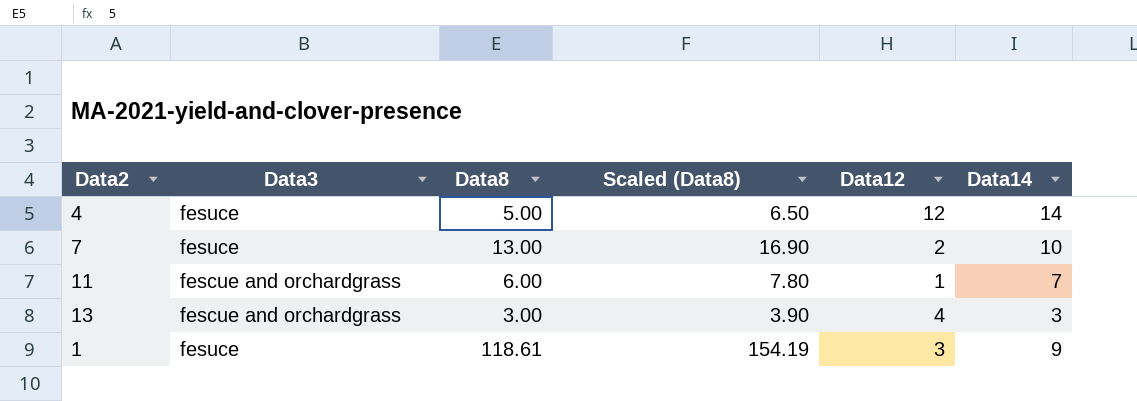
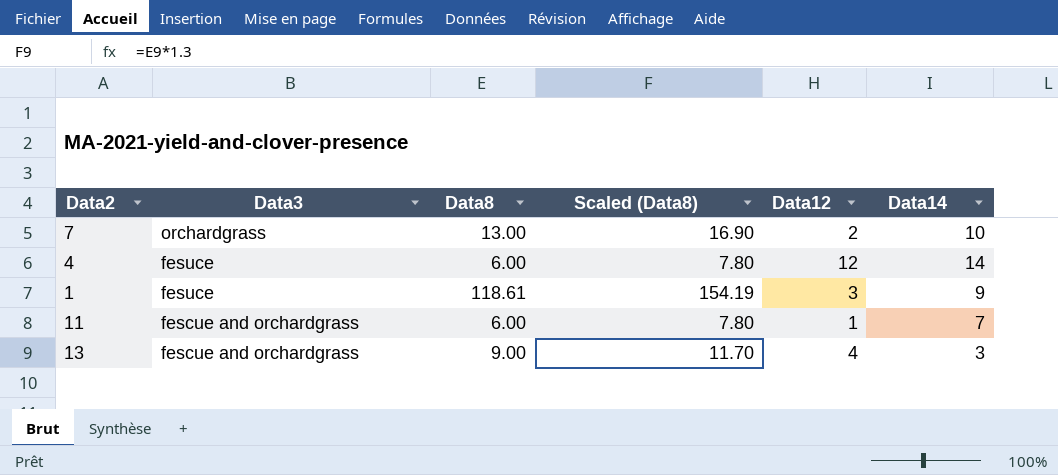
row order: none -> Data3 descending
7 | Data3: fesuce -> orchardgrass
4 | Data8: 5.00 -> 6.00
4 | Scaled (Data8): 6.50 -> 7.80
13 | Data8: 3.00 -> 9.00
13 | Scaled (Data8): 3.90 -> 11.70

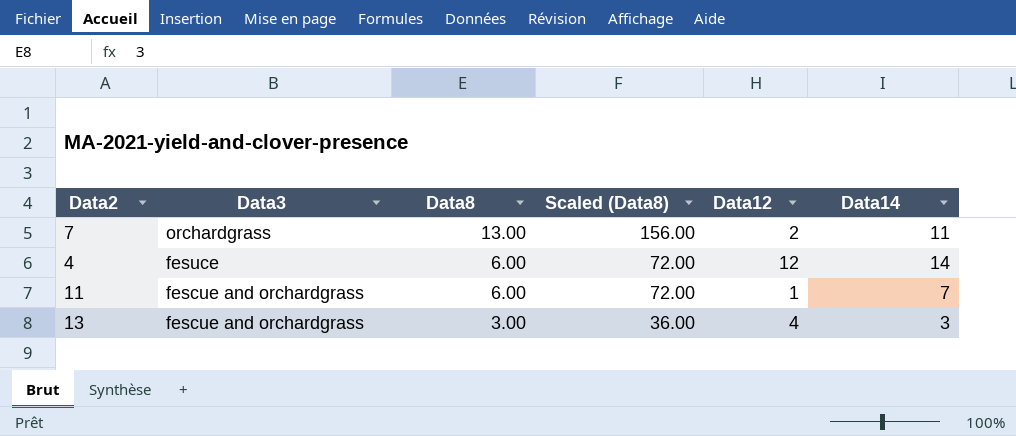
column Scaled (Data8) | formula: [Data8] * 1.3 -> [Data8] * 12
row 1: fesuce | 118.61 | 154.19 | 3 | 9 -> none
7 | Data14: 10 -> 11
13 | Data8: 9.00 -> 3.00

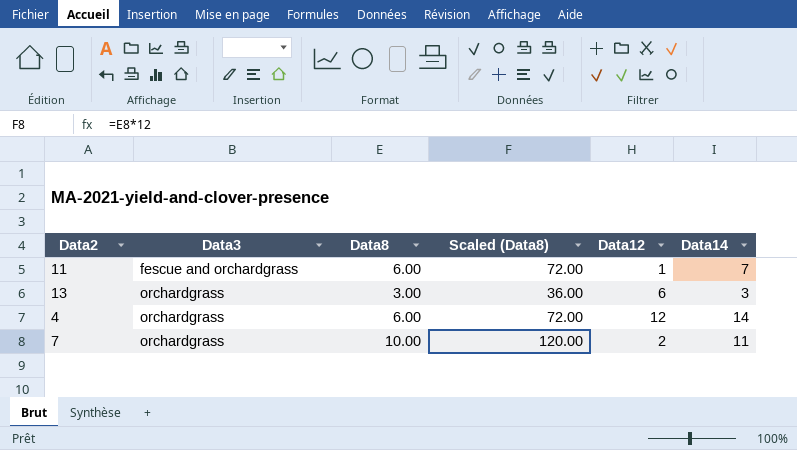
row order: Data3 descending -> Data3 ascending
13 | Data3: fescue and orchardgrass -> orchardgrass
13 | Data12: 4 -> 6
4 | Data3: fesuce -> orchardgrass
7 | Data8: 13.00 -> 10.00
7 | Scaled (Data8): 156.00 -> 120.00

